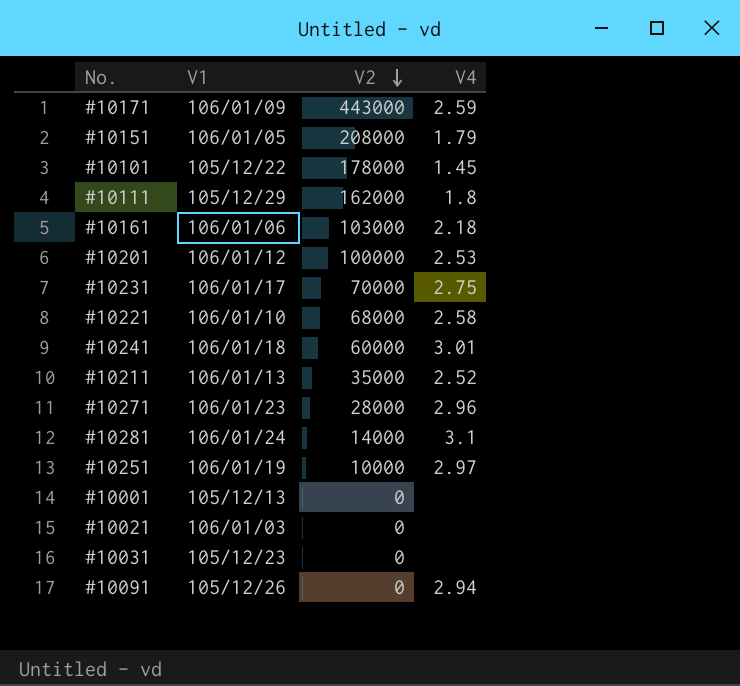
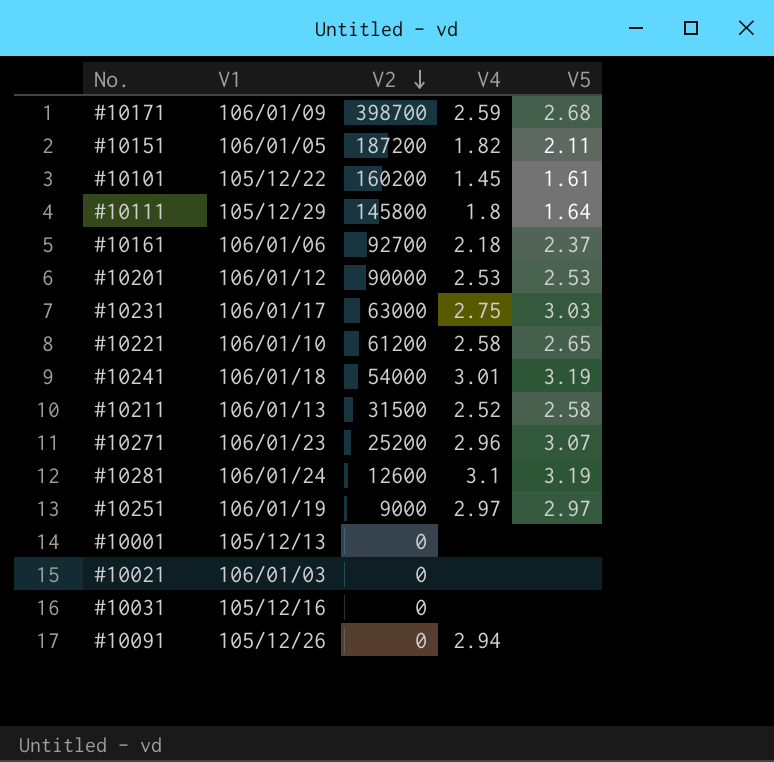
column V5 | position: none -> 5
#10171 | V2: 443000 -> 398700
#10151 | V2: 208000 -> 187200
#10151 | V4: 1.79 -> 1.82
#10101 | V2: 178000 -> 160200
#10111 | V2: 162000 -> 145800
#10161 | V2: 103000 -> 92700
#10201 | V2: 100000 -> 90000
#10231 | V2: 70000 -> 63000
#10221 | V2: 68000 -> 61200
#10241 | V2: 60000 -> 54000
#10211 | V2: 35000 -> 31500
#10271 | V2: 28000 -> 25200
#10281 | V2: 14000 -> 12600
#10251 | V2: 10000 -> 9000
#10031 | V1: 105/12/23 -> 105/12/16

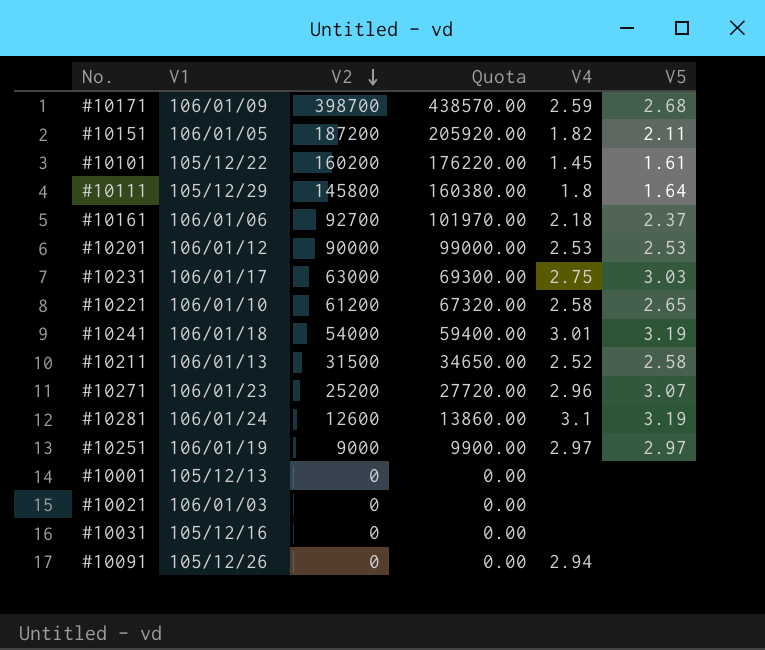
column Quota | formula: none -> [V2] * 1.1

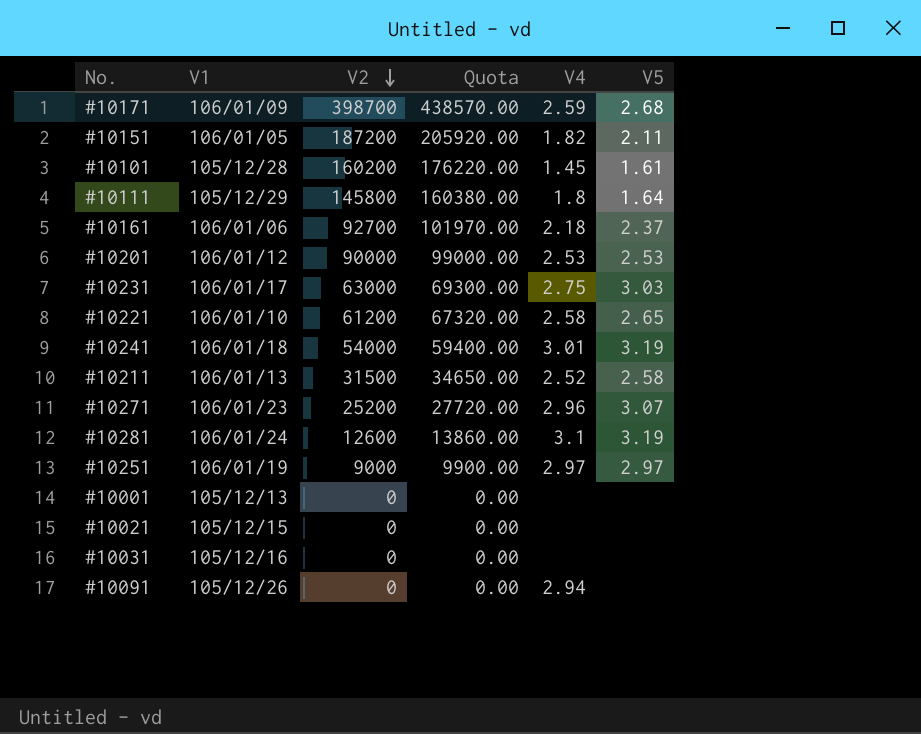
#10101 | V1: 105/12/22 -> 105/12/28
#10021 | V1: 106/01/03 -> 105/12/15

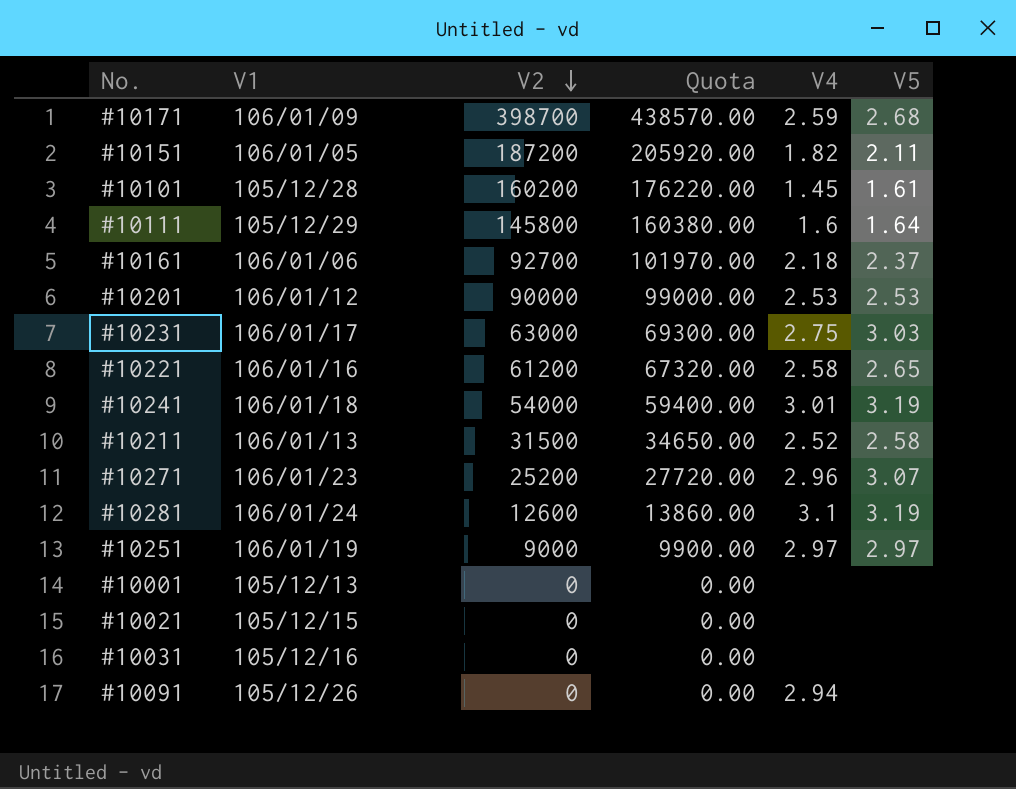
#10111 | V4: 1.8 -> 1.6
#10221 | V1: 106/01/10 -> 106/01/16

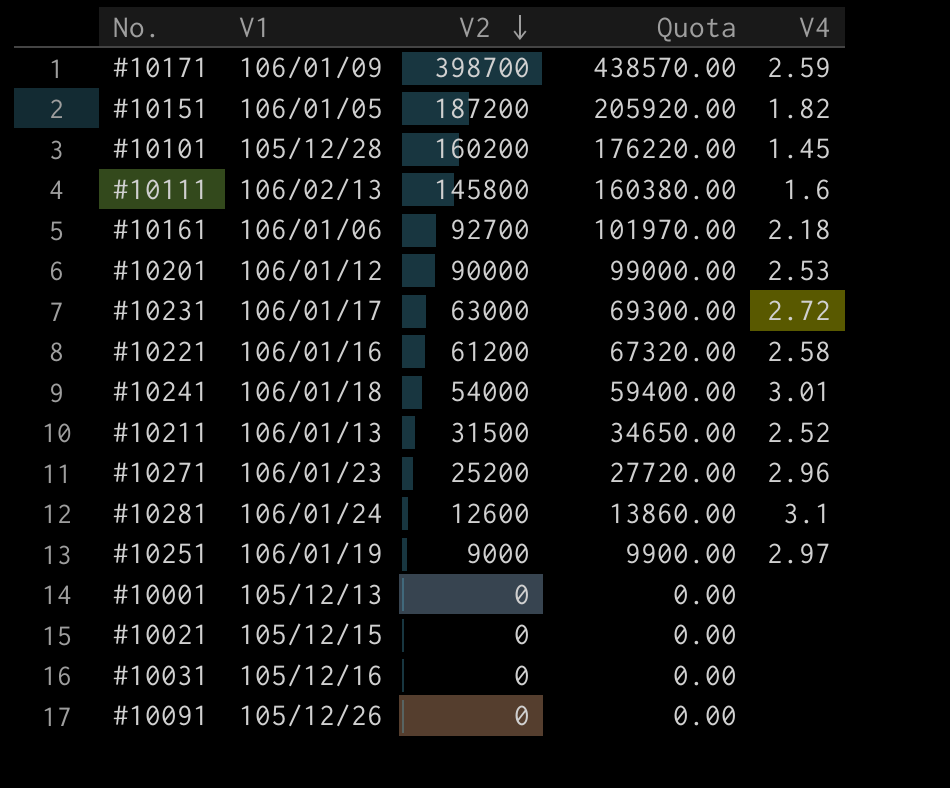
column V5 | position: 6 -> none
#10111 | V1: 105/12/29 -> 106/02/13
#10231 | V4: 2.75 -> 2.72
#10091 | V4: 2.94 -> none

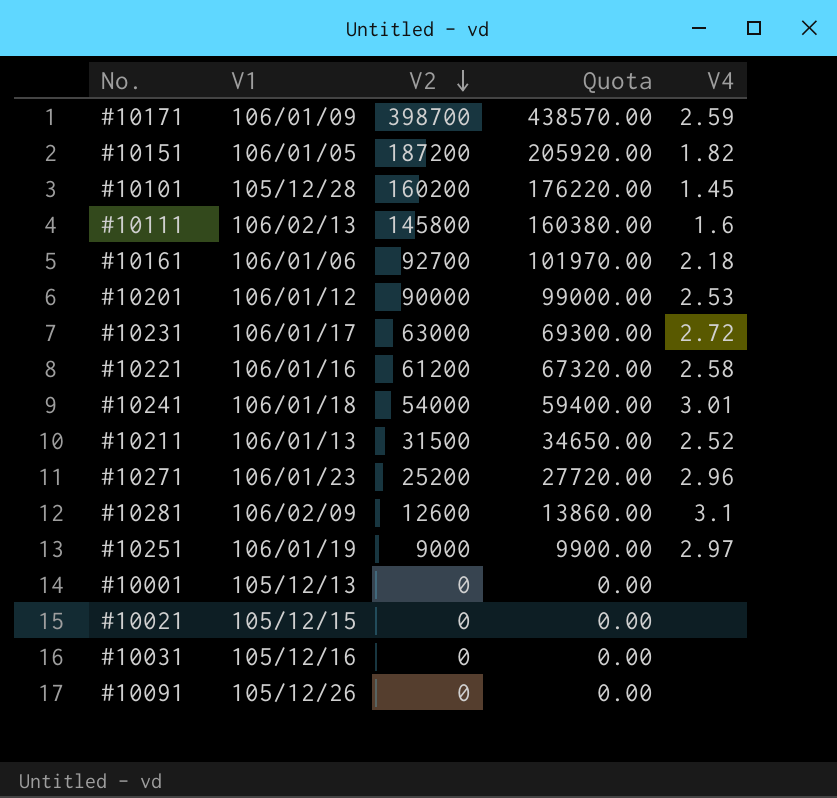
#10281 | V1: 106/01/24 -> 106/02/09

